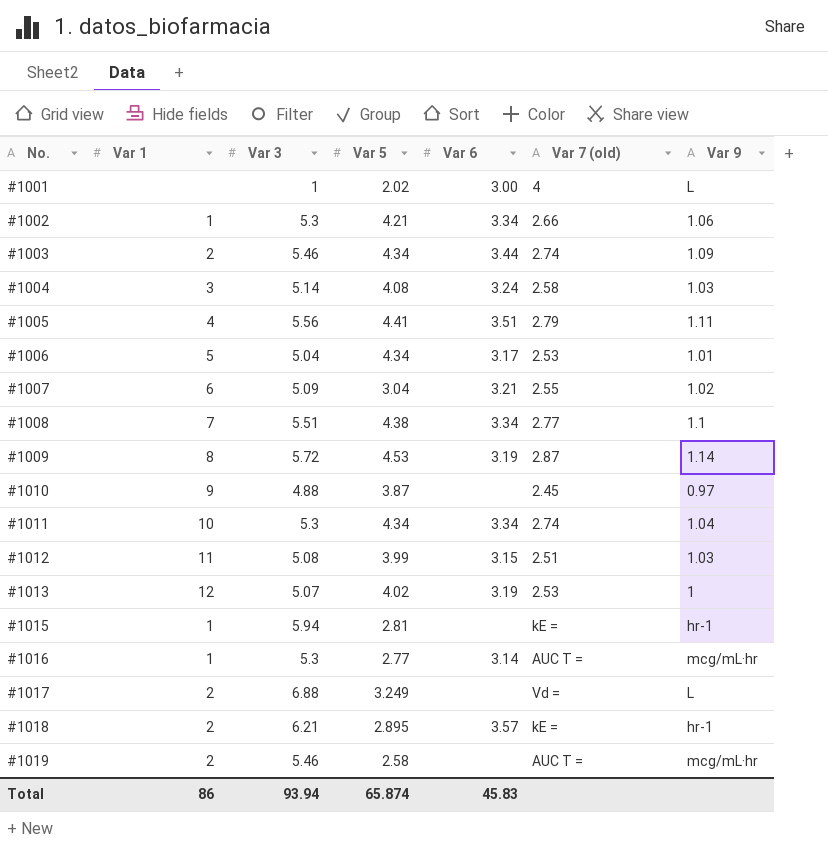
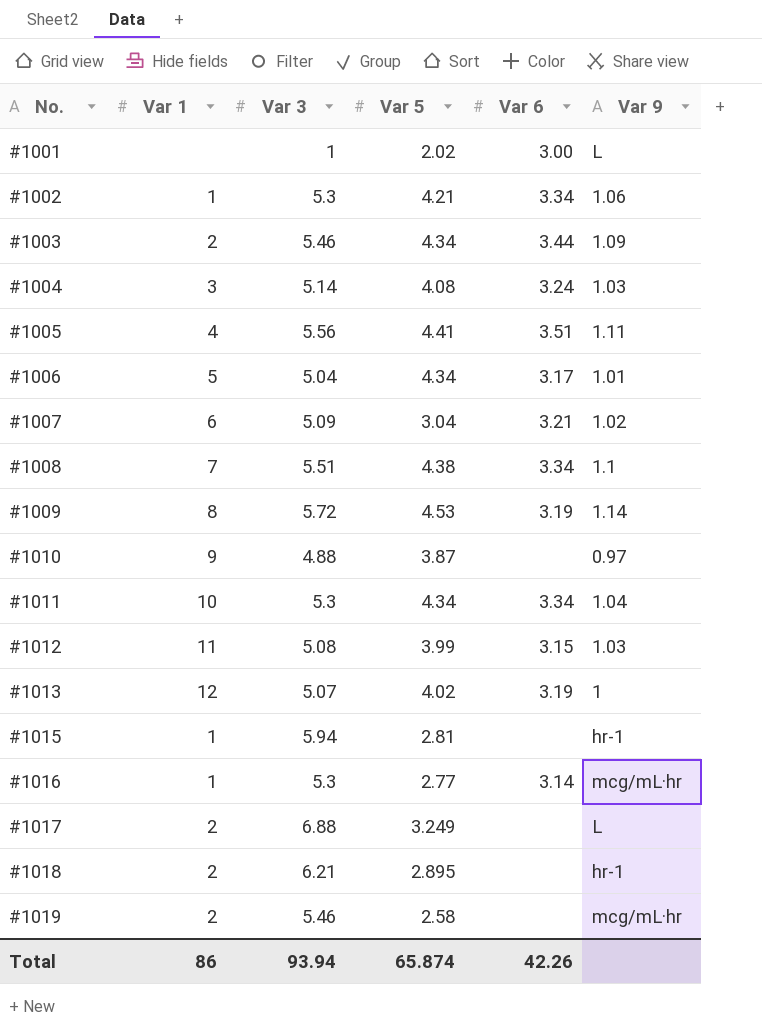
column Var 7 (old) | position: 6 -> none
#1018 | Var 6: 3.57 -> none
Total | Var 6: 45.83 -> 42.26

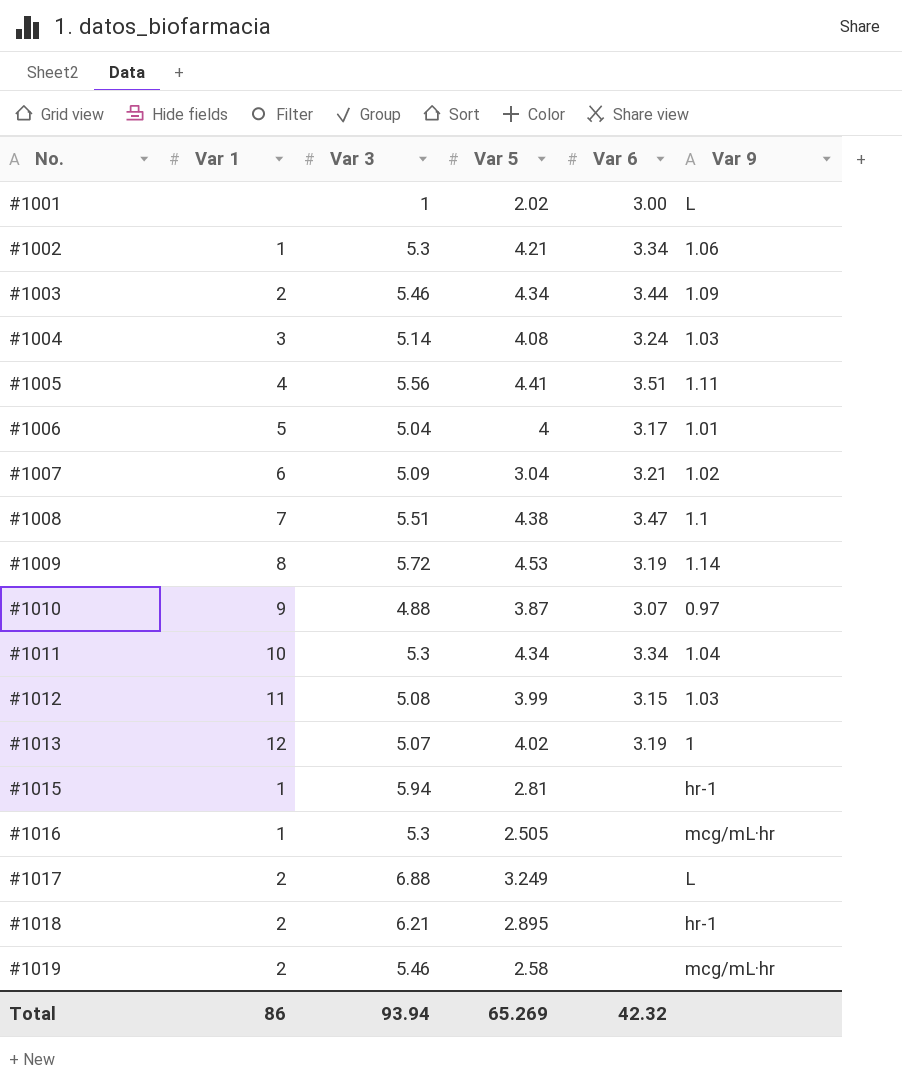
#1006 | Var 5: 4.34 -> 4
#1008 | Var 6: 3.34 -> 3.47
#1010 | Var 6: none -> 3.07
#1016 | Var 5: 2.77 -> 2.505
#1016 | Var 6: 3.14 -> none
Total | Var 5: 65.874 -> 65.269
Total | Var 6: 42.26 -> 42.32

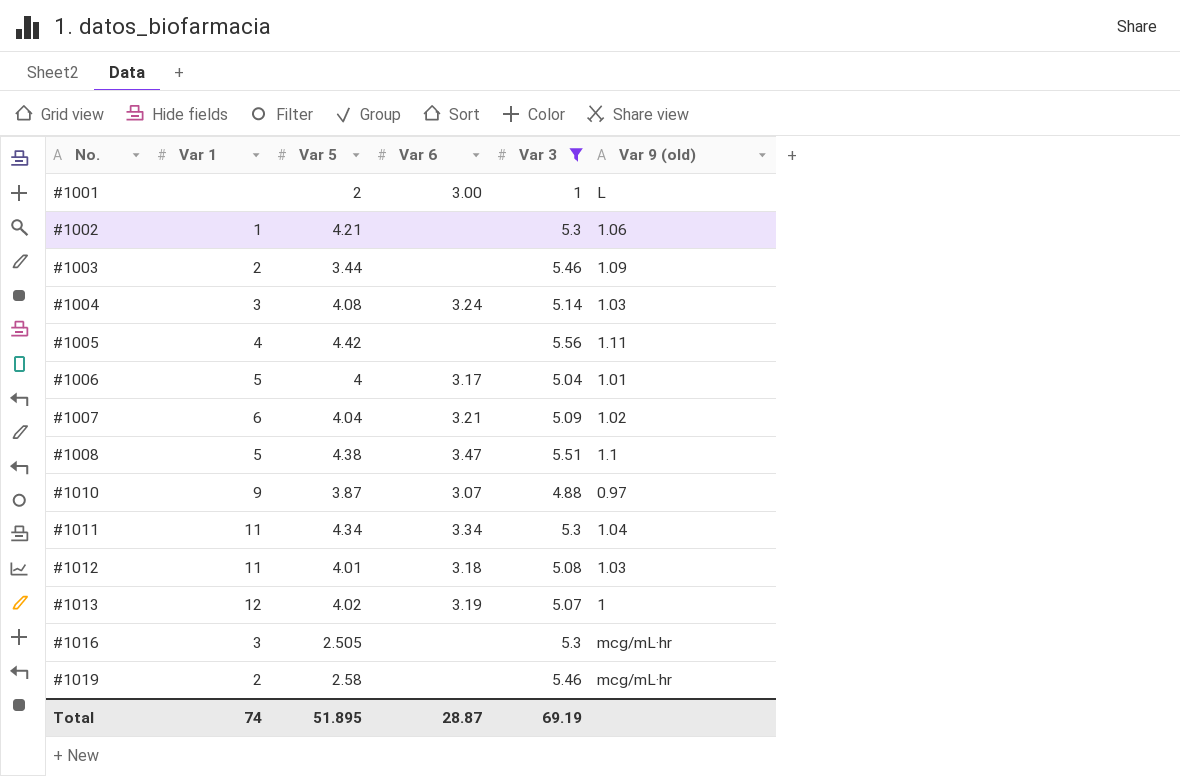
filter: none -> Var 3 <= 5.56
column Var 3 | position: 3 -> 5
column name: Var 9 -> Var 9 (old)
#1001 | Var 5: 2.02 -> 2
#1002 | Var 6: 3.34 -> none
#1003 | Var 5: 4.34 -> 3.44
#1003 | Var 6: 3.44 -> none
#1005 | Var 5: 4.41 -> 4.42
#1005 | Var 6: 3.51 -> none
#1007 | Var 5: 3.04 -> 4.04
#1008 | Var 1: 7 -> 5
#1011 | Var 1: 10 -> 11
#1012 | Var 5: 3.99 -> 4.01
#1012 | Var 6: 3.15 -> 3.18
#1016 | Var 1: 1 -> 3
Total | Var 1: 86 -> 74
Total | Var 5: 65.269 -> 51.895
Total | Var 6: 42.32 -> 28.87
Total | Var 3: 93.94 -> 69.19

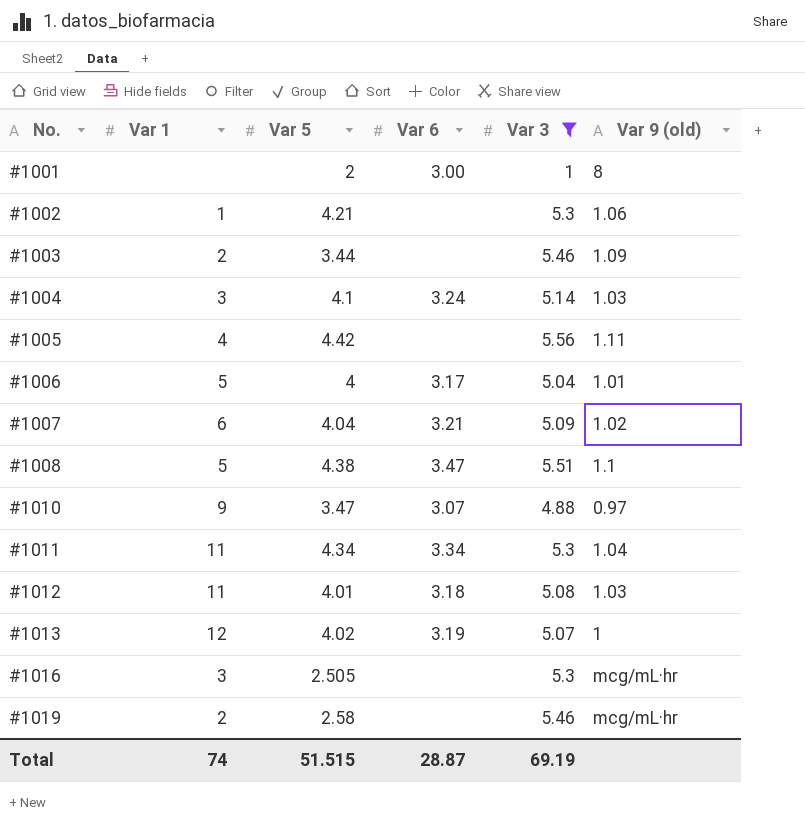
#1001 | Var 9 (old): L -> 8
#1004 | Var 5: 4.08 -> 4.1
#1010 | Var 5: 3.87 -> 3.47
Total | Var 5: 51.895 -> 51.515

